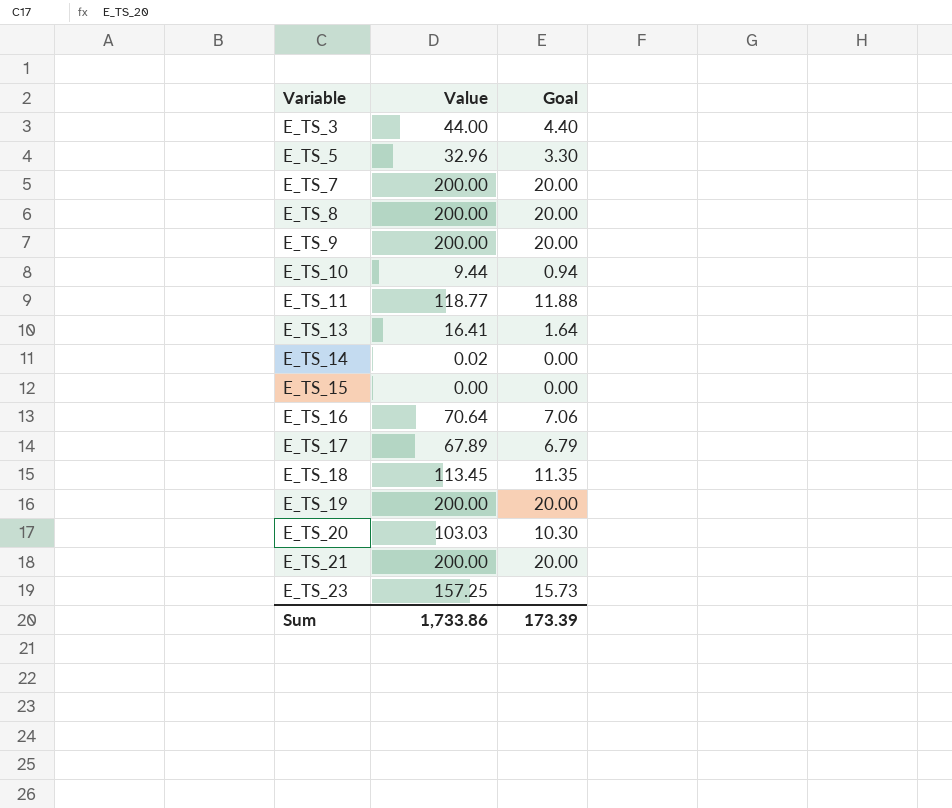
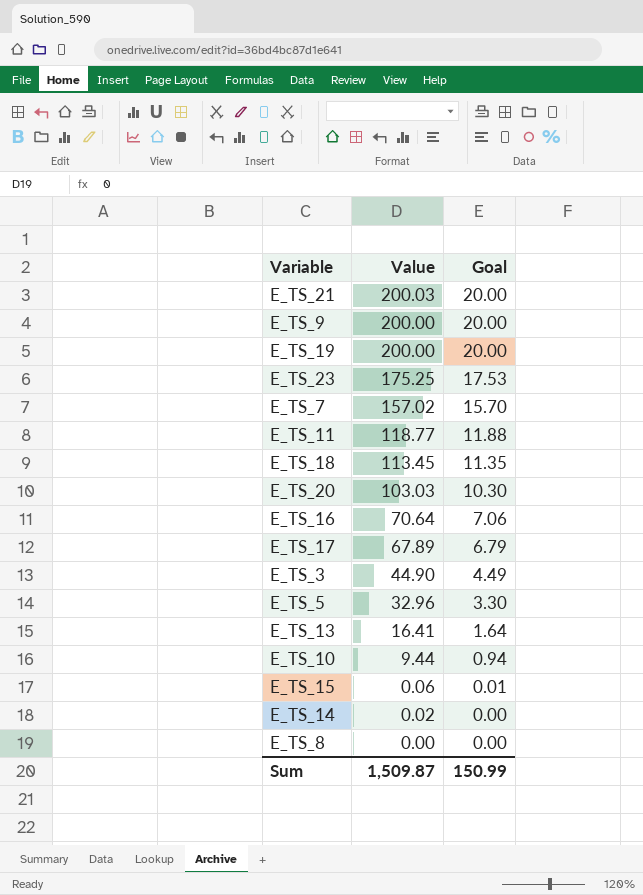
row order: Variable ascending -> Value descending
E_TS_21 | Value: 200.00 -> 200.03
E_TS_23 | Value: 157.25 -> 175.25
E_TS_23 | Goal: 15.73 -> 17.53
E_TS_7 | Value: 200.00 -> 157.02
E_TS_7 | Goal: 20.00 -> 15.70
E_TS_3 | Value: 44.00 -> 44.90
E_TS_3 | Goal: 4.40 -> 4.49
E_TS_15 | Value: 0.00 -> 0.06
E_TS_15 | Goal: 0.00 -> 0.01
E_TS_8 | Value: 200.00 -> 0.00
E_TS_8 | Goal: 20.00 -> 0.00
Sum | Value: 1,733.86 -> 1,509.87
Sum | Goal: 173.39 -> 150.99

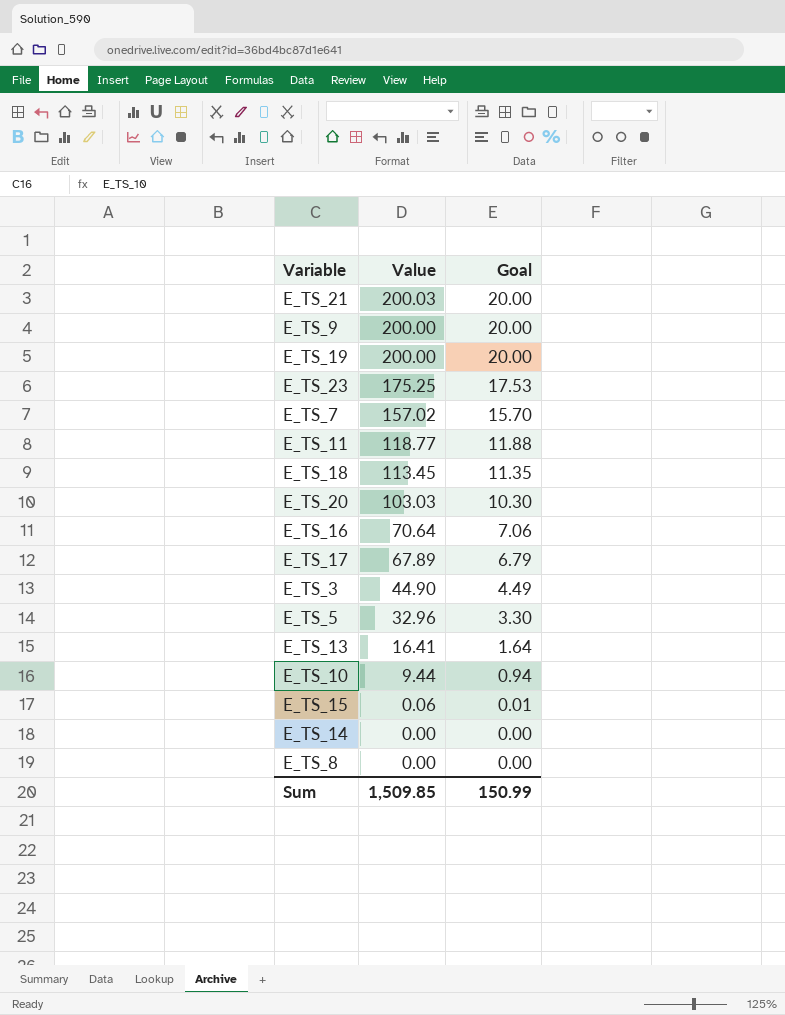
E_TS_14 | Value: 0.02 -> 0.00
Sum | Value: 1,509.87 -> 1,509.85

